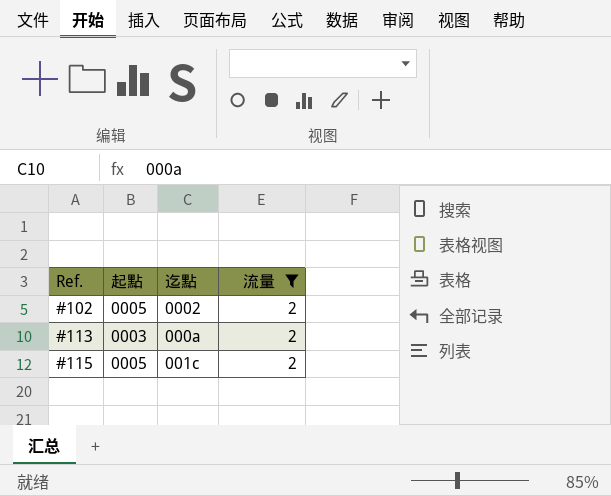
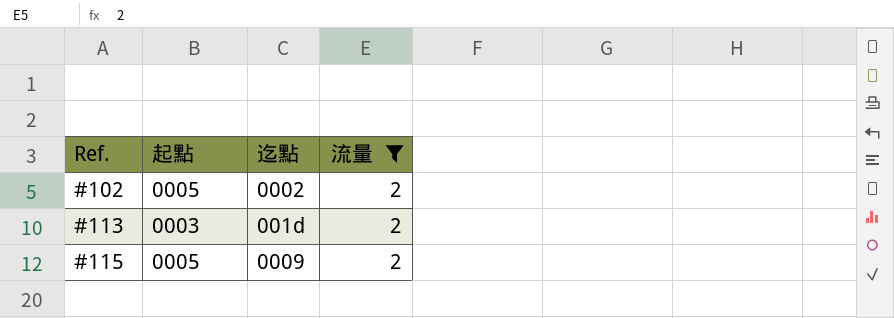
#113 | 迄點: 000a -> 001d
#115 | 迄點: 001c -> 0009

